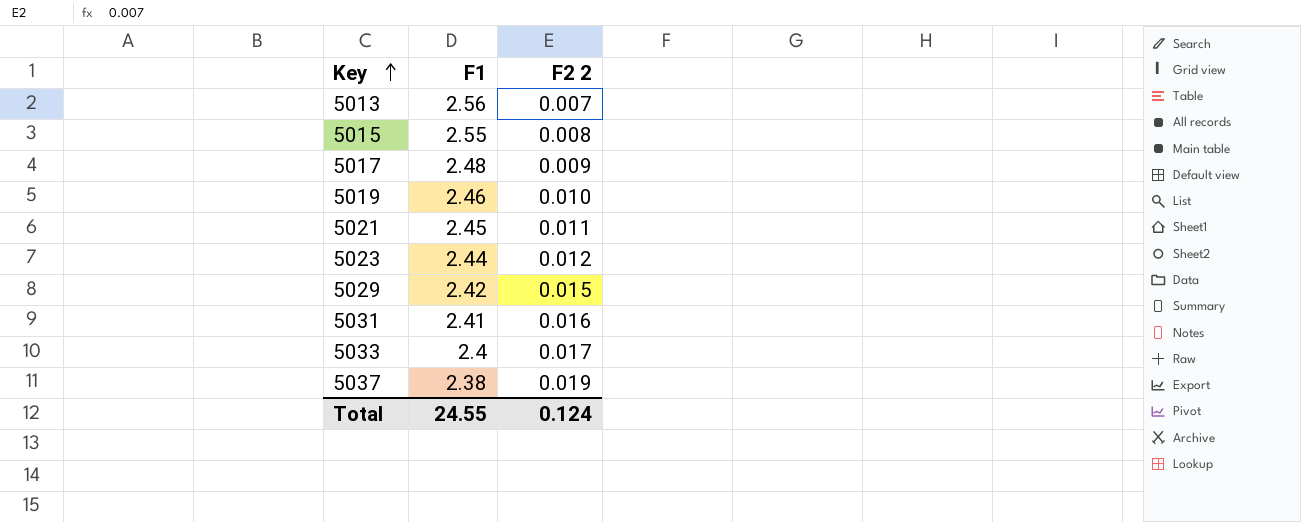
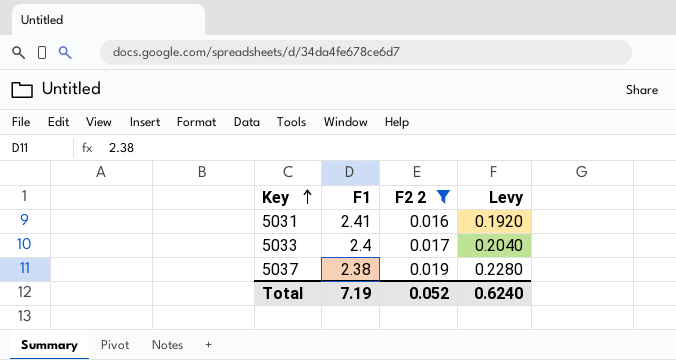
filter: none -> F2 2 >= 0.016
column Levy | formula: none -> [F2 2] * 12
Total | F1: 24.55 -> 7.19
Total | F2 2: 0.124 -> 0.052

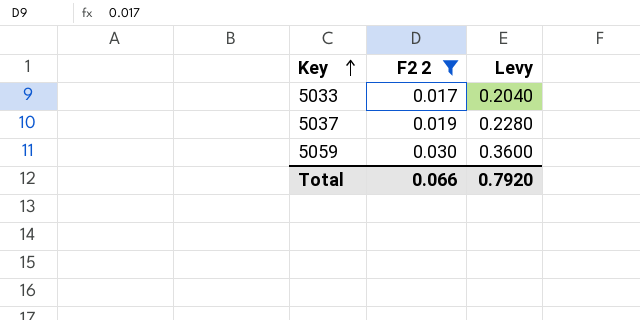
column F1 | position: 2 -> none
row 5031: 2.41 | 0.016 | 0.1920 -> none
row 5059: none -> 0.030 | 0.3600
Total | F2 2: 0.052 -> 0.066
Total | Levy: 0.6240 -> 0.7920

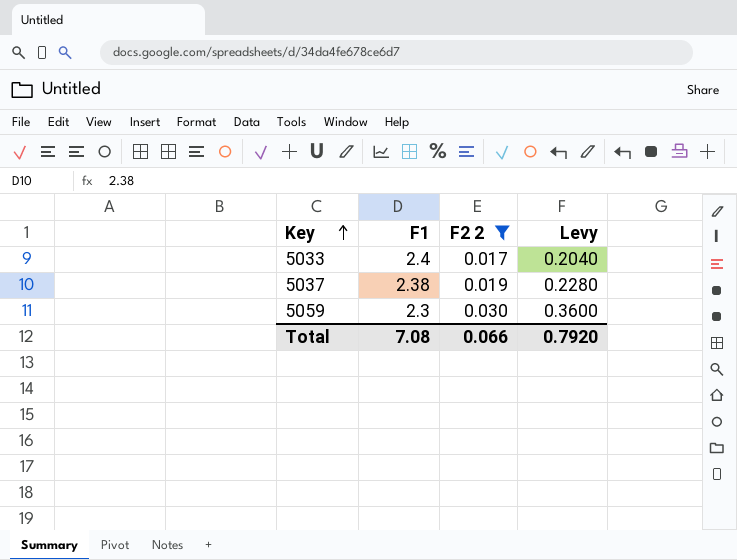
column F1 | position: none -> 2

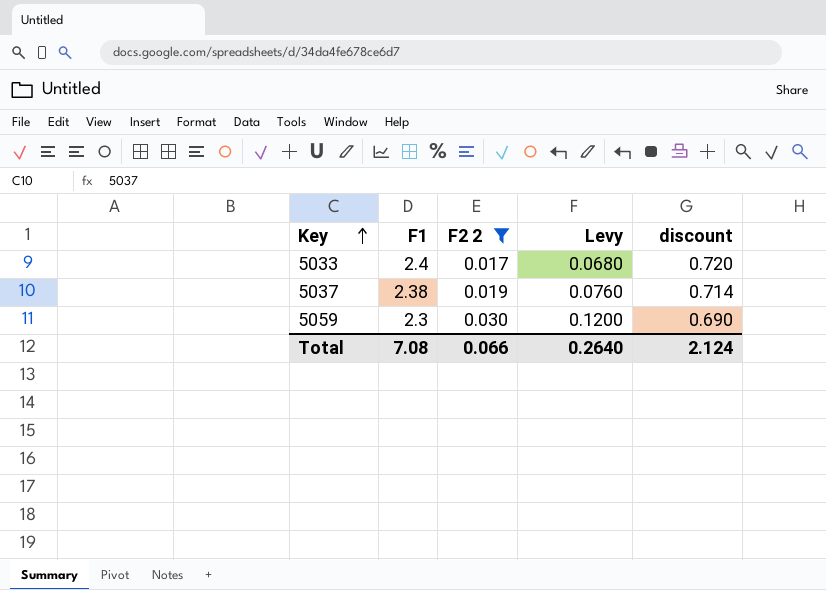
column Levy | formula: [F2 2] * 12 -> [F2 2] * 4
column discount | formula: none -> [F1] * 0.3
Total | Levy: 0.7920 -> 0.2640

